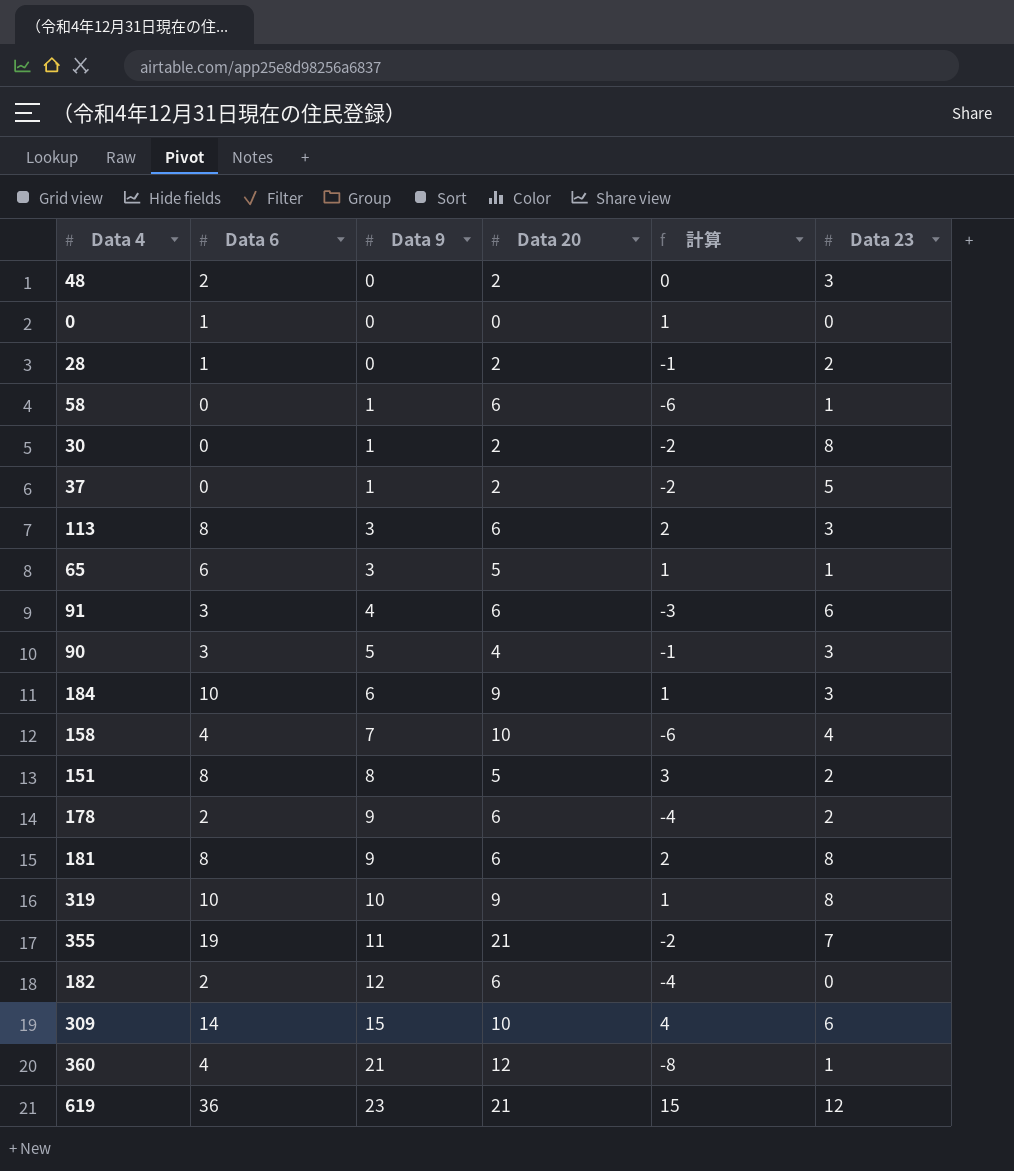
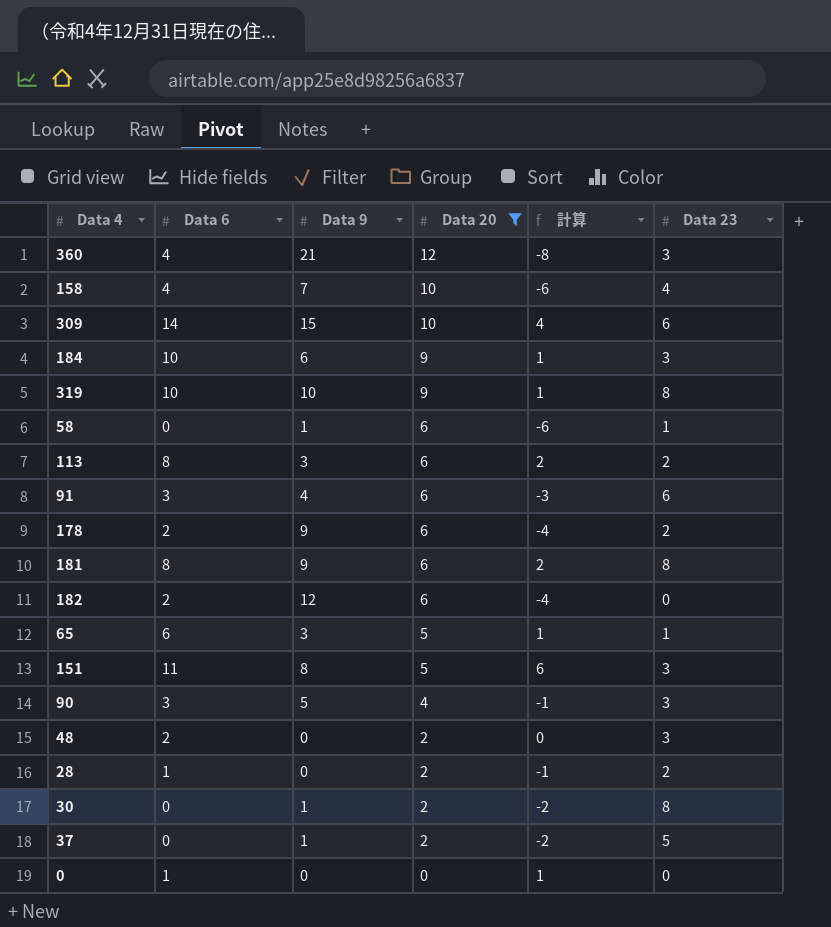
filter: none -> Data 20 != 21
row order: Data 9 ascending -> Data 20 descending
360 | Data 23: 1 -> 3
113 | Data 23: 3 -> 2
151 | Data 6: 8 -> 11
151 | 計算: 3 -> 6
151 | Data 23: 2 -> 3

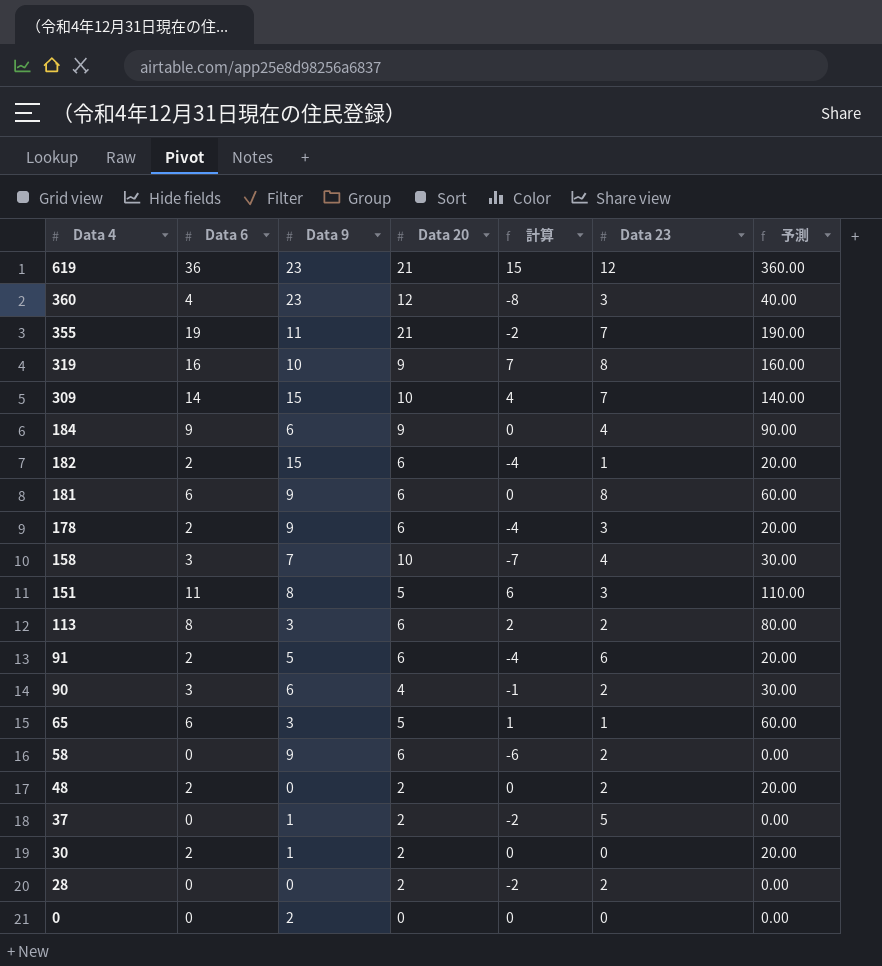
filter: Data 20 != 21 -> none
row order: Data 20 descending -> Data 4 descending
column 予測 | formula: none -> [Data 6] * 10
360 | Data 9: 21 -> 23
319 | Data 6: 10 -> 16
319 | 計算: 1 -> 7
309 | Data 23: 6 -> 7
184 | Data 6: 10 -> 9
184 | 計算: 1 -> 0
184 | Data 23: 3 -> 4
182 | Data 9: 12 -> 15
182 | Data 23: 0 -> 1
181 | Data 6: 8 -> 6
181 | 計算: 2 -> 0
178 | Data 23: 2 -> 3
158 | Data 6: 4 -> 3
158 | 計算: -6 -> -7
91 | Data 6: 3 -> 2
91 | Data 9: 4 -> 5
91 | 計算: -3 -> -4
90 | Data 9: 5 -> 6
90 | Data 23: 3 -> 2
58 | Data 9: 1 -> 9
58 | Data 23: 1 -> 2
48 | Data 23: 3 -> 2
30 | Data 6: 0 -> 2
30 | 計算: -2 -> 0
30 | Data 23: 8 -> 0
28 | Data 6: 1 -> 0
28 | 計算: -1 -> -2
0 | Data 6: 1 -> 0
0 | Data 9: 0 -> 2
0 | 計算: 1 -> 0

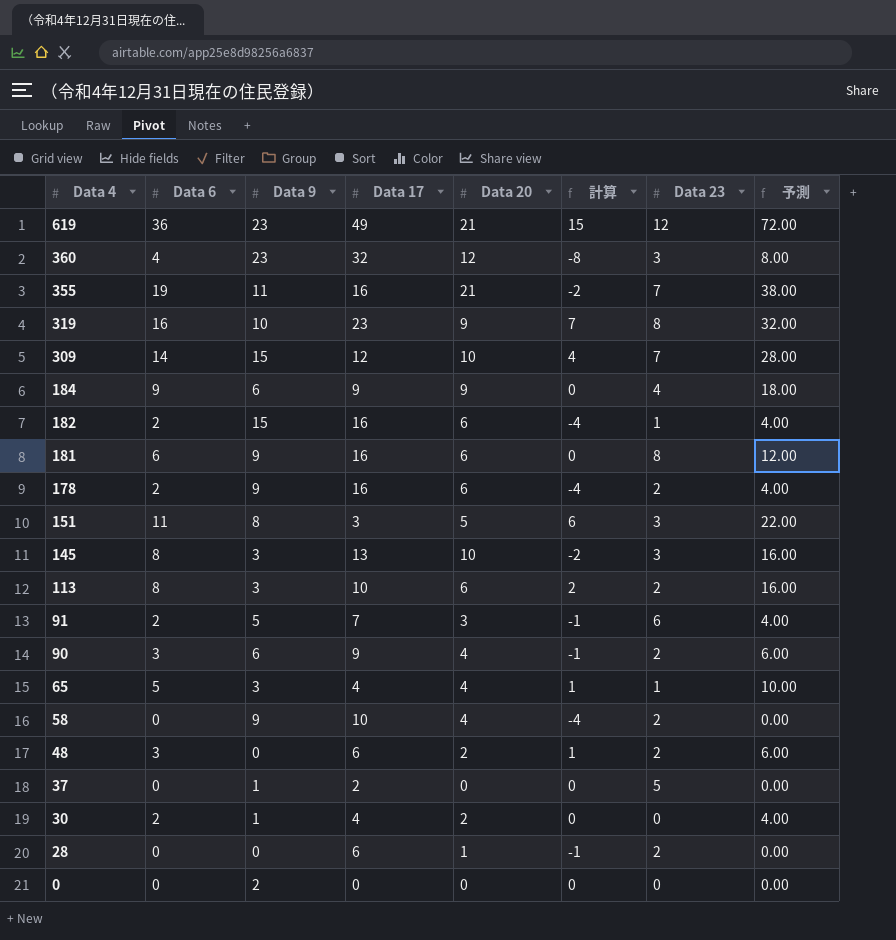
column Data 17 | position: none -> 4
column 予測 | formula: [Data 6] * 10 -> [Data 6] * 2
row 158: 3 | 7 | 10 | -7 | 4 | 30.00 -> none
178 | Data 23: 3 -> 2
row 145: none -> 8 | 3 | 13 | 10 | -2 | 3 | 16.00
91 | Data 20: 6 -> 3
91 | 計算: -4 -> -1
65 | Data 6: 6 -> 5
65 | Data 20: 5 -> 4
58 | Data 20: 6 -> 4
58 | 計算: -6 -> -4
48 | Data 6: 2 -> 3
48 | 計算: 0 -> 1
37 | Data 20: 2 -> 0
37 | 計算: -2 -> 0
28 | Data 20: 2 -> 1
28 | 計算: -2 -> -1

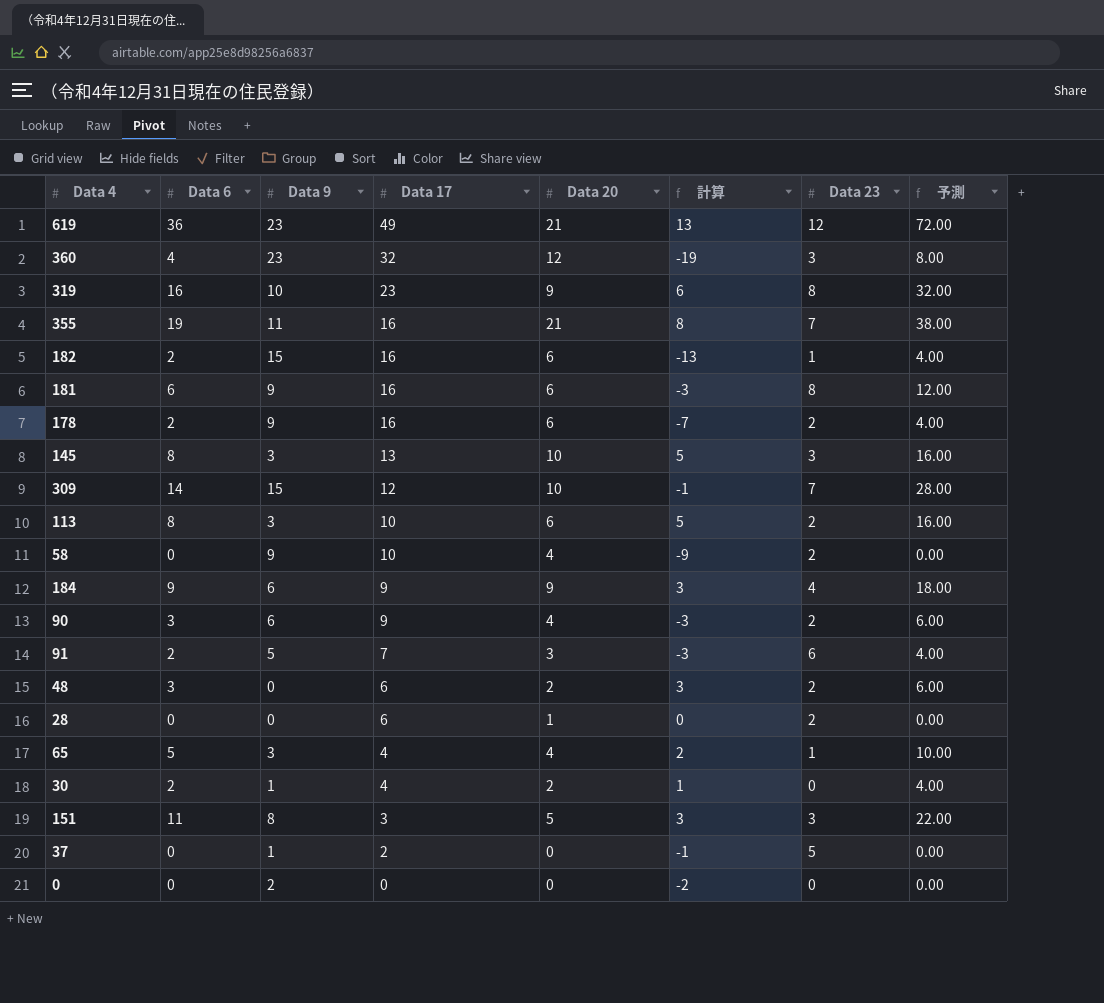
row order: Data 4 descending -> Data 17 descending
column 計算 | formula: [Data 6] - [Data 20] -> [Data 6] - [Data 9]

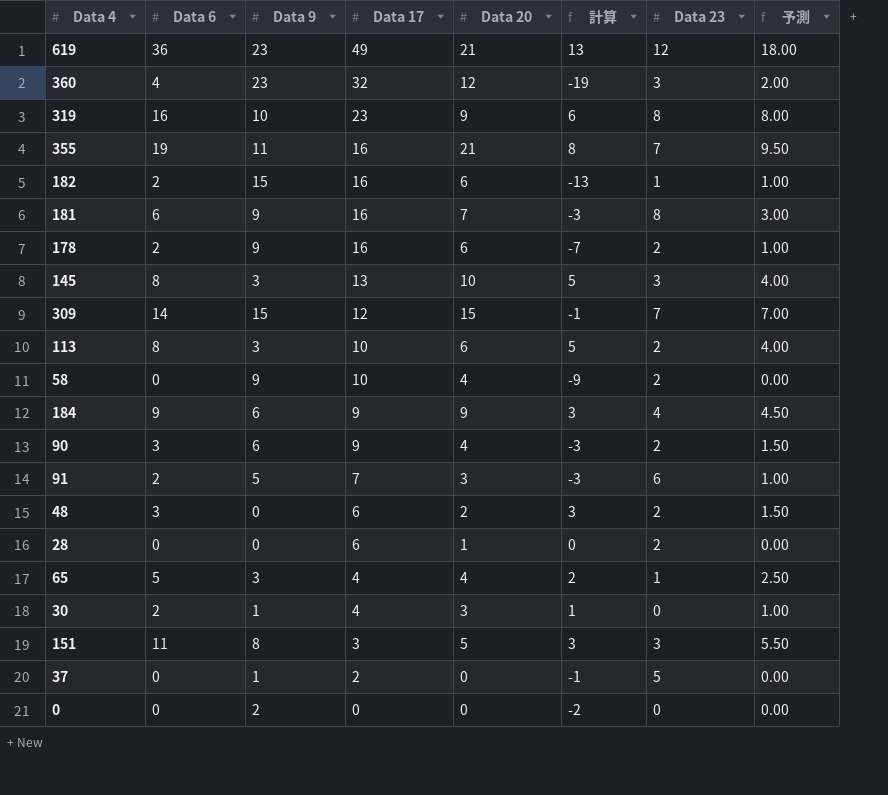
column 予測 | formula: [Data 6] * 2 -> [Data 6] * 0.5
181 | Data 20: 6 -> 7
309 | Data 20: 10 -> 15
30 | Data 20: 2 -> 3

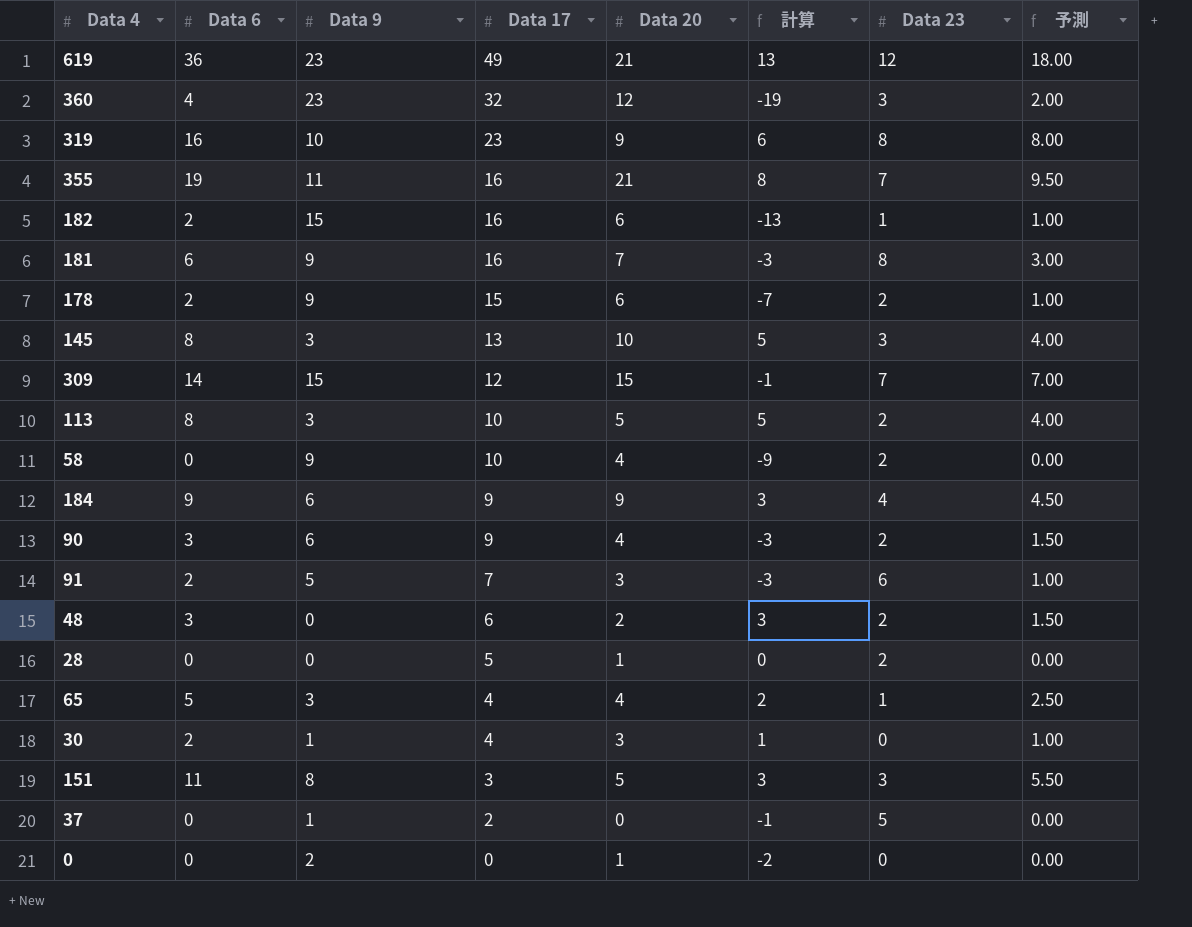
178 | Data 17: 16 -> 15
113 | Data 20: 6 -> 5
28 | Data 17: 6 -> 5
0 | Data 20: 0 -> 1

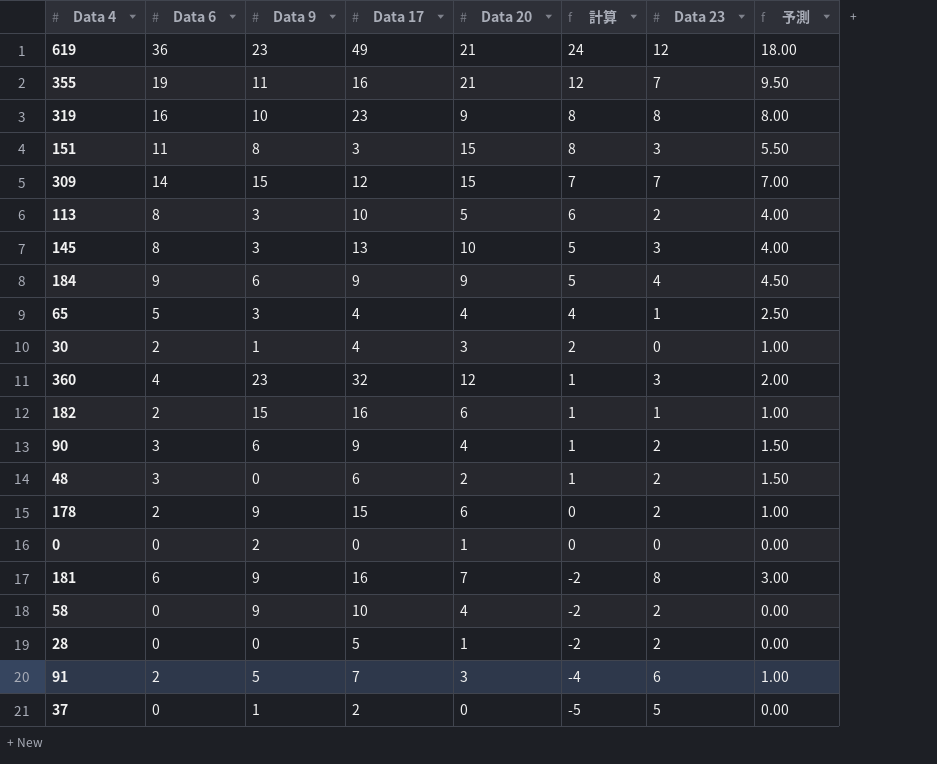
row order: Data 17 descending -> 計算 descending
column 計算 | formula: [Data 6] - [Data 9] -> [Data 6] - [Data 23]
151 | Data 20: 5 -> 15

